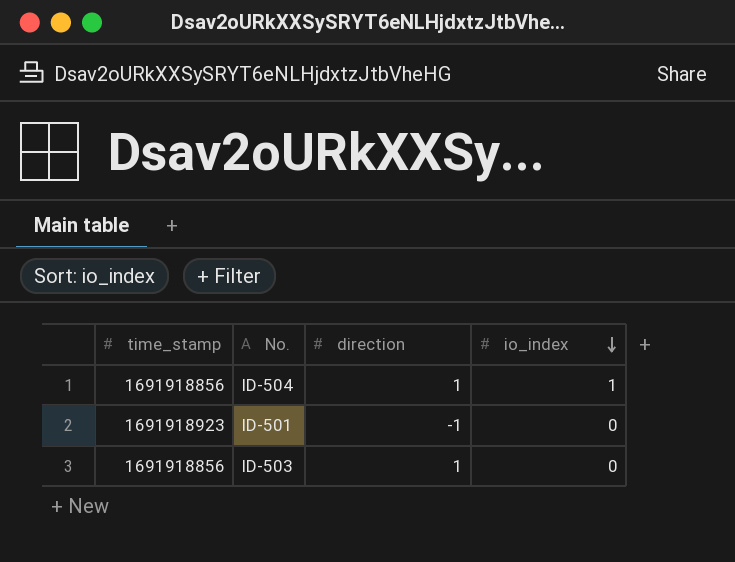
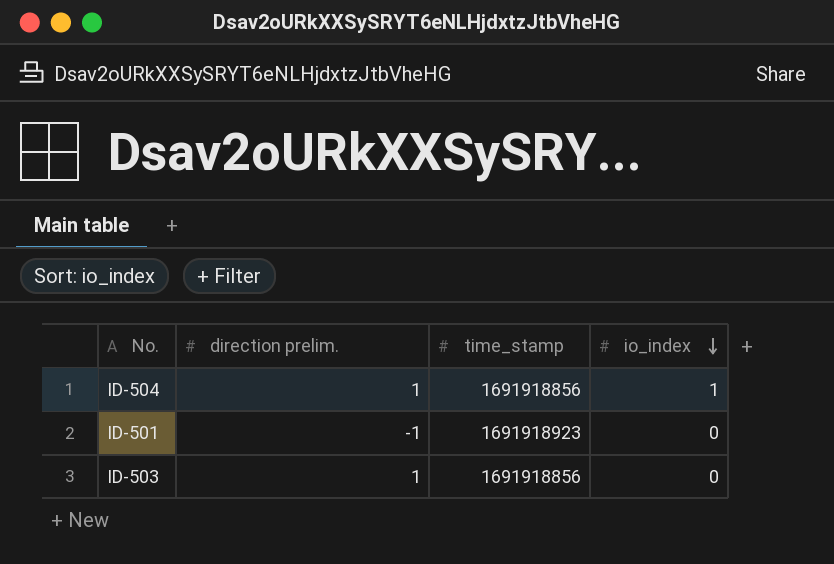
column name: direction -> direction prelim.
column time_stamp | position: 1 -> 3

